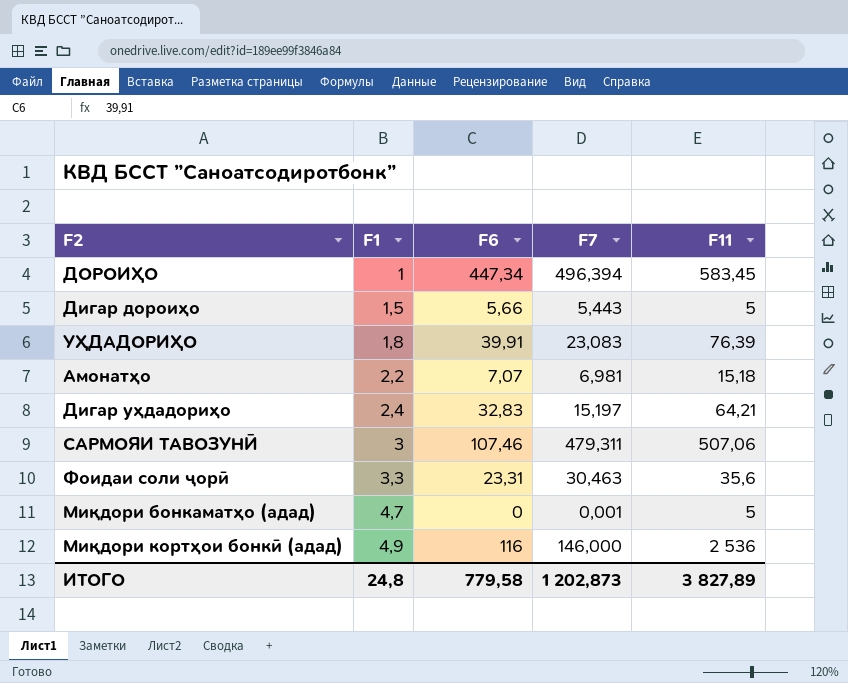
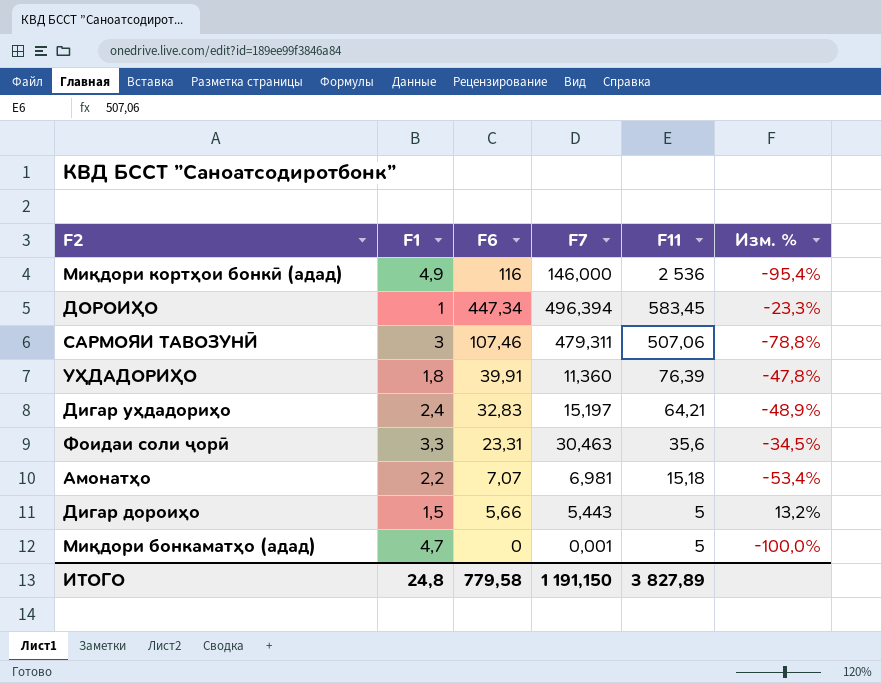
row order: F1 ascending -> F11 descending
column Изм. % | formula: none -> ([F6] - [F11]) / [F11]
УҲДАДОРИҲО | F7: 23,083 -> 11,360
ИТОГО | F7: 1 202,873 -> 1 191,150

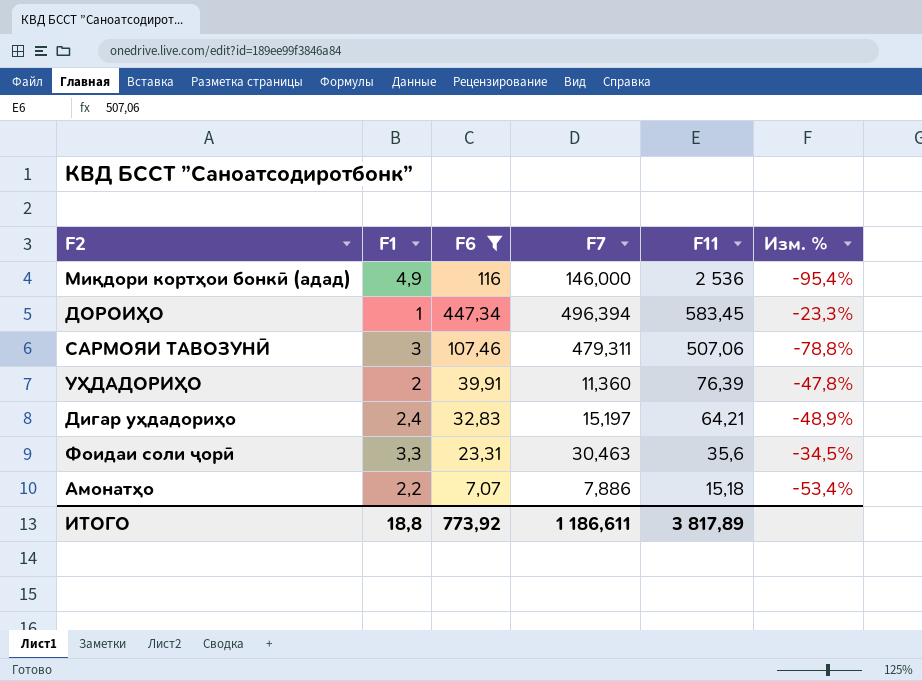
filter: none -> F6 >= 7,07
УҲДАДОРИҲО | F1: 1,8 -> 2
Амонатҳо | F7: 6,981 -> 7,886
ИТОГО | F1: 24,8 -> 18,8
ИТОГО | F6: 779,58 -> 773,92
ИТОГО | F7: 1 191,150 -> 1 186,611
ИТОГО | F11: 3 827,89 -> 3 817,89

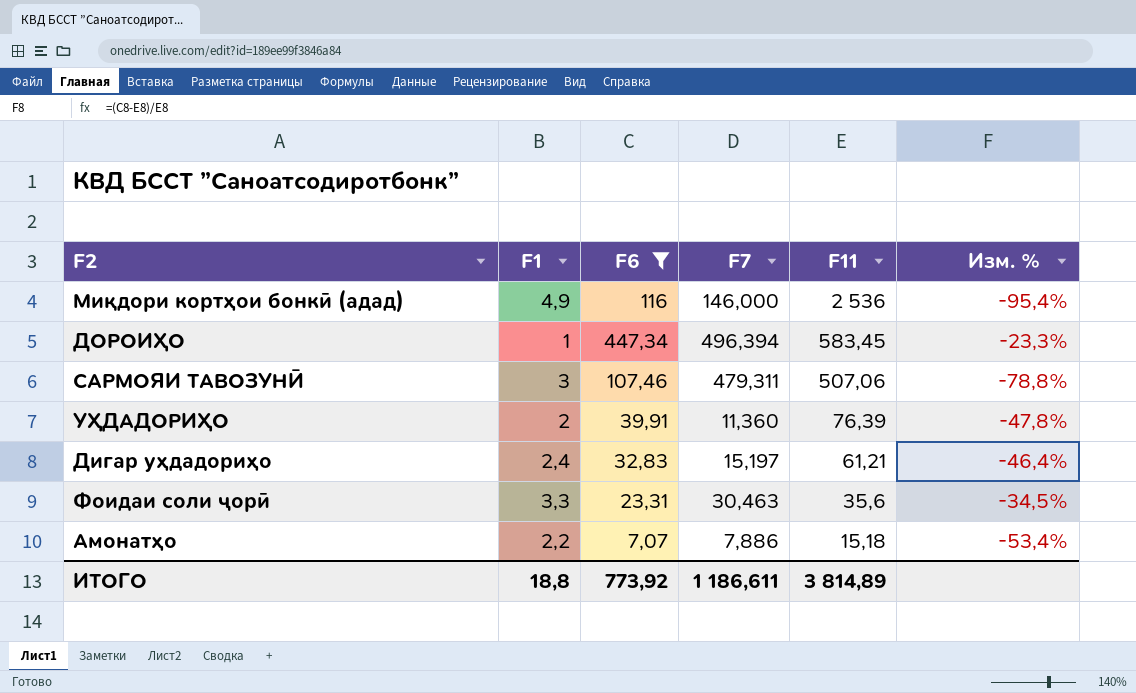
Дигар уҳдадориҳо | F11: 64,21 -> 61,21
Дигар уҳдадориҳо | Изм. %: -48,9% -> -46,4%
ИТОГО | F11: 3 817,89 -> 3 814,89

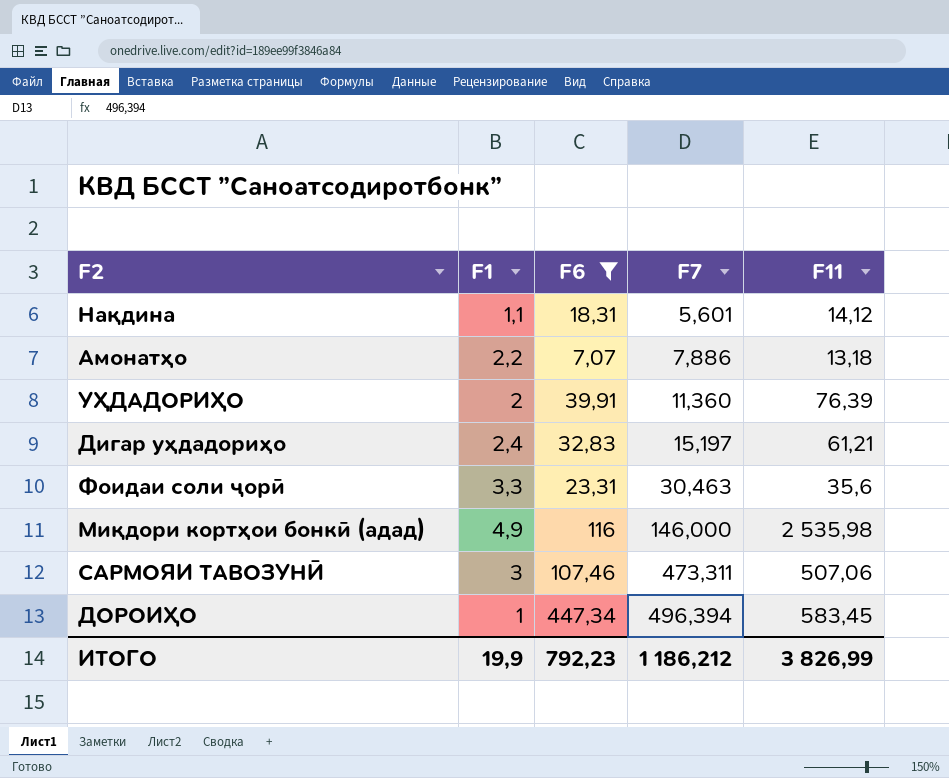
row order: F11 descending -> F7 ascending
column Изм. % | formula: ([F6] - [F11]) / [F11] -> none
row Нақдина: none -> 1,1 | 18,31 | 5,601 | 14,12
Амонатҳо | F11: 15,18 -> 13,18
Миқдори кортҳои бонкӣ (адад) | F11: 2 536 -> 2 535,98
САРМОЯИ ТАВОЗУНӢ | F7: 479,311 -> 473,311
ИТОГО | F1: 18,8 -> 19,9
ИТОГО | F6: 773,92 -> 792,23
ИТОГО | F7: 1 186,611 -> 1 186,212
ИТОГО | F11: 3 814,89 -> 3 826,99

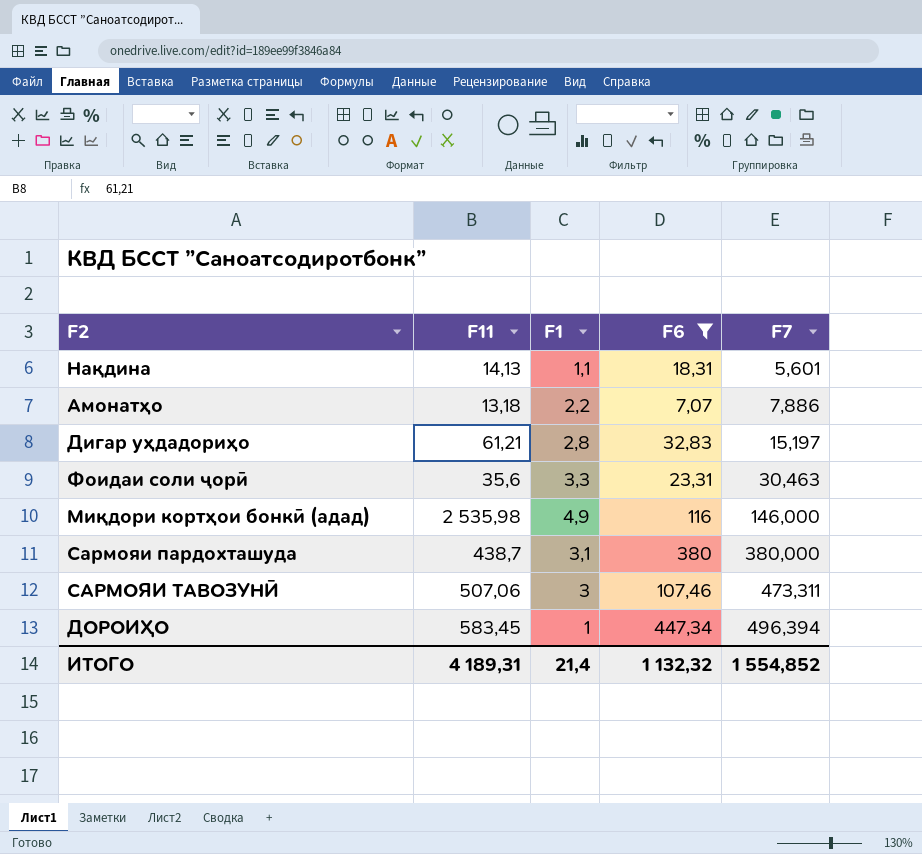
column F11 | position: 5 -> 2
row УҲДАДОРИҲО: 2 | 39,91 | 11,360 | 76,39 -> none
Нақдина | F11: 14,12 -> 14,13
Дигар уҳдадориҳо | F1: 2,4 -> 2,8
row Сармояи пардохташуда: none -> 438,7 | 3,1 | 380 | 380,000
ИТОГО | F11: 3 826,99 -> 4 189,31
ИТОГО | F1: 19,9 -> 21,4
ИТОГО | F6: 792,23 -> 1 132,32
ИТОГО | F7: 1 186,212 -> 1 554,852

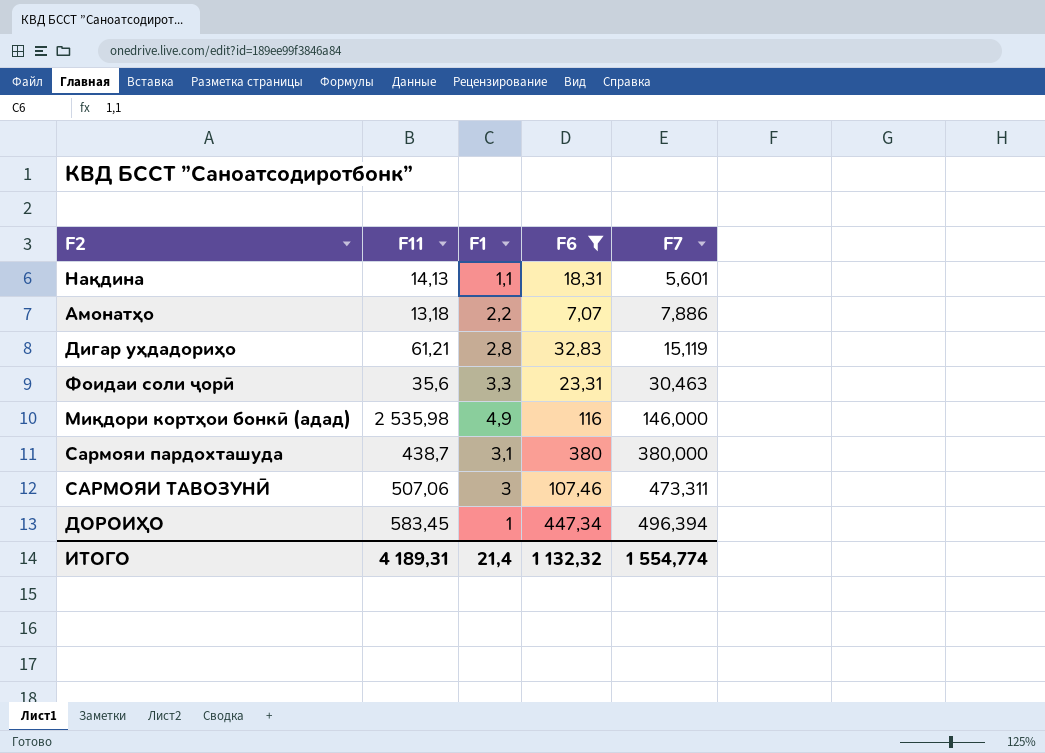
Дигар уҳдадориҳо | F7: 15,197 -> 15,119
ИТОГО | F7: 1 554,852 -> 1 554,774

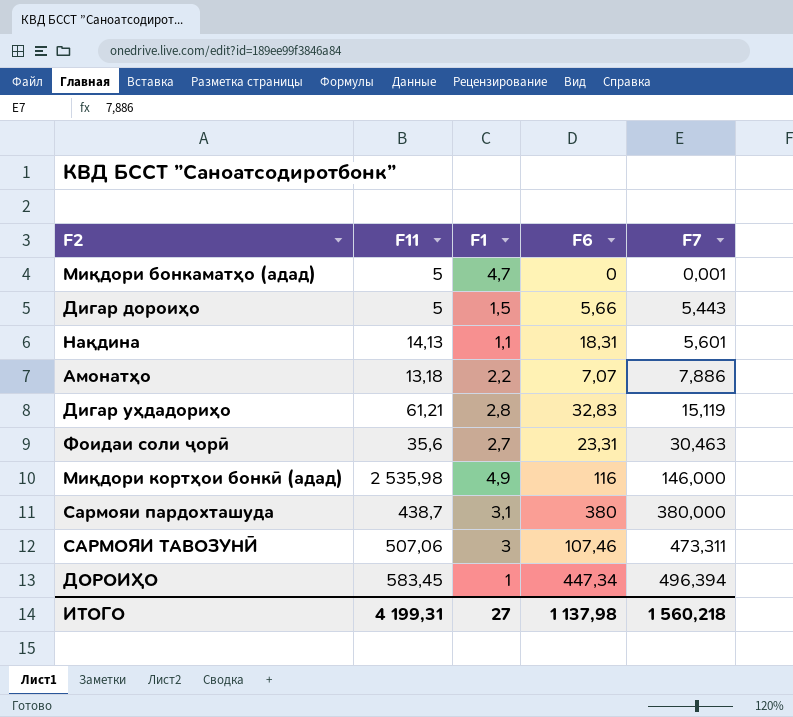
filter: F6 >= 7,07 -> none
Фоидаи соли ҷорӣ | F1: 3,3 -> 2,7
ИТОГО | F11: 4 189,31 -> 4 199,31
ИТОГО | F1: 21,4 -> 27
ИТОГО | F6: 1 132,32 -> 1 137,98
ИТОГО | F7: 1 554,774 -> 1 560,218

